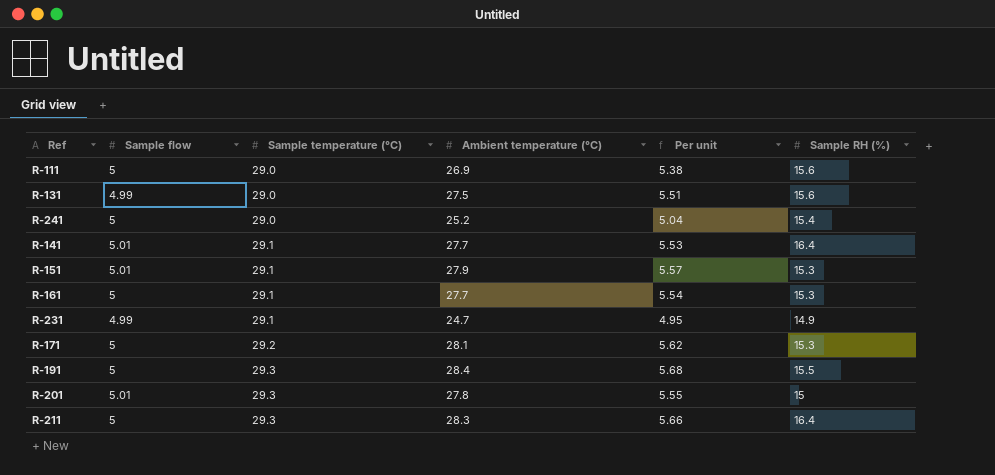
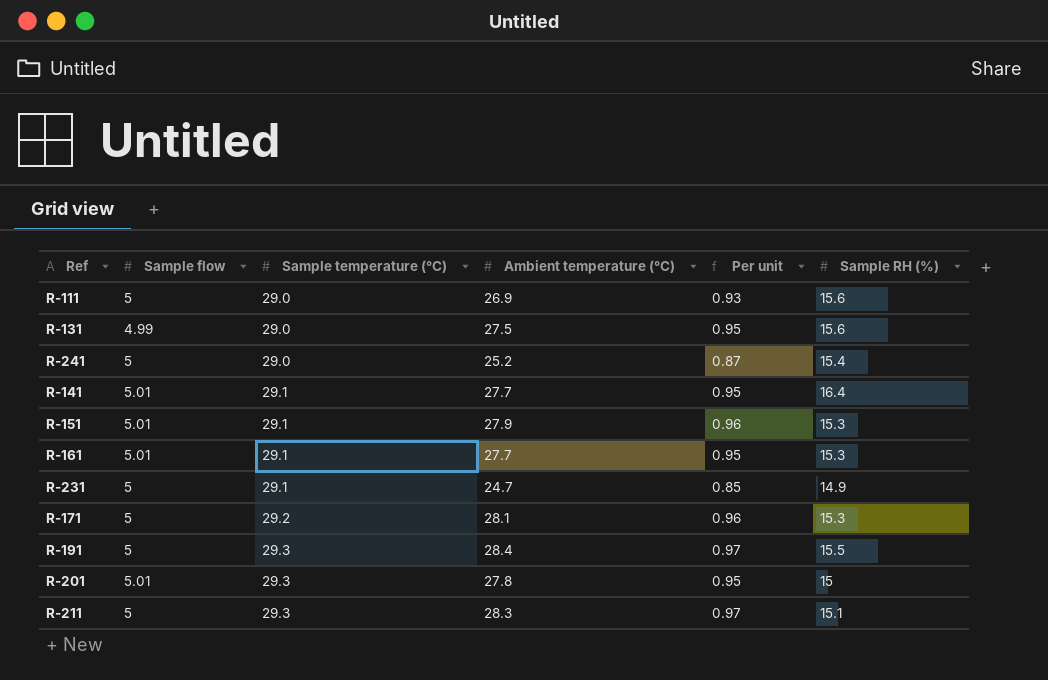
column Per unit | formula: [Ambient temperature (°C)] / [Sample flow] -> [Ambient temperature (°C)] / [Sample temperature (°C)]
R-161 | Sample flow: 5 -> 5.01
R-231 | Sample flow: 4.99 -> 5
R-211 | Sample RH (%): 16.4 -> 15.1

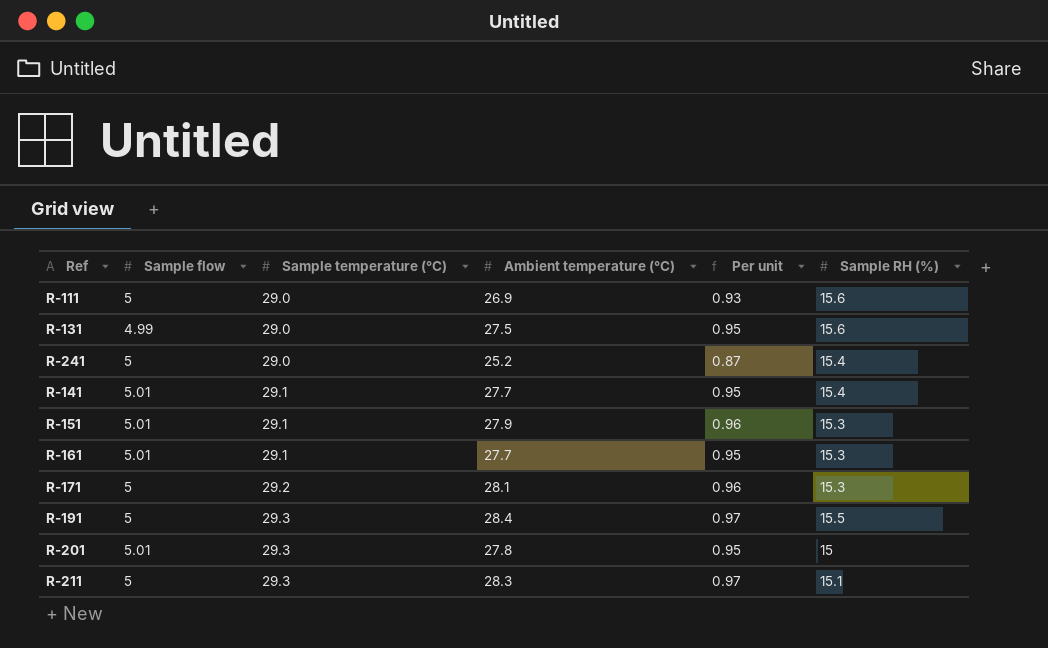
row R-231: 5 | 29.1 | 24.7 | 0.85 | 14.9 -> none
R-141 | Sample RH (%): 16.4 -> 15.4

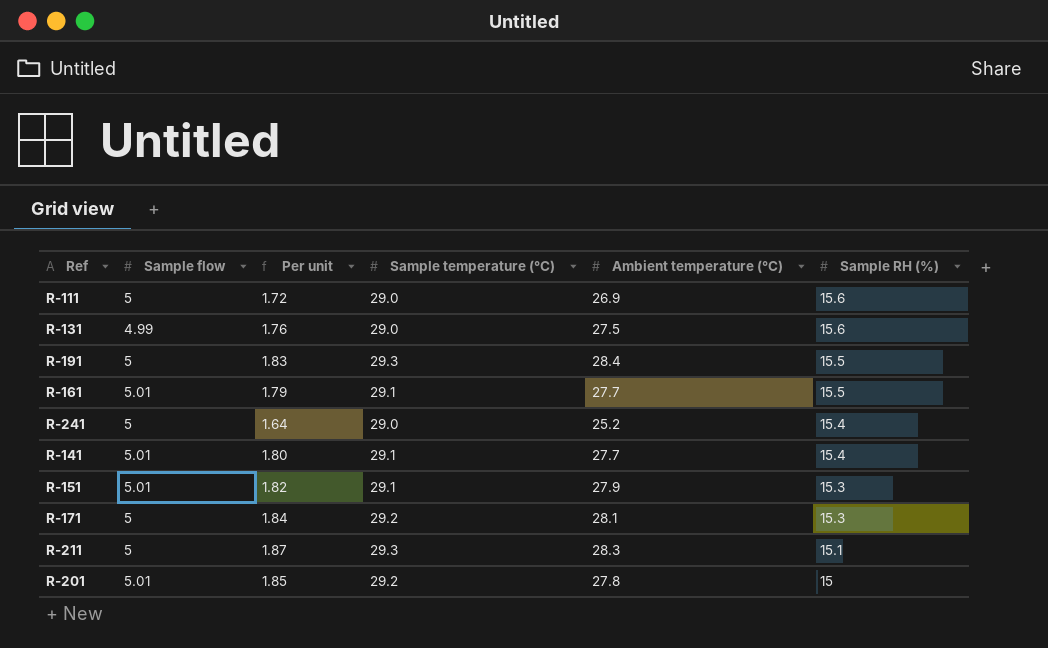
row order: Sample temperature (°C) ascending -> Sample RH (%) descending
column Per unit | formula: [Ambient temperature (°C)] / [Sample temperature (°C)] -> [Ambient temperature (°C)] / [Sample RH (%)]
column Per unit | position: 5 -> 3
R-161 | Sample RH (%): 15.3 -> 15.5
R-201 | Sample temperature (°C): 29.3 -> 29.2

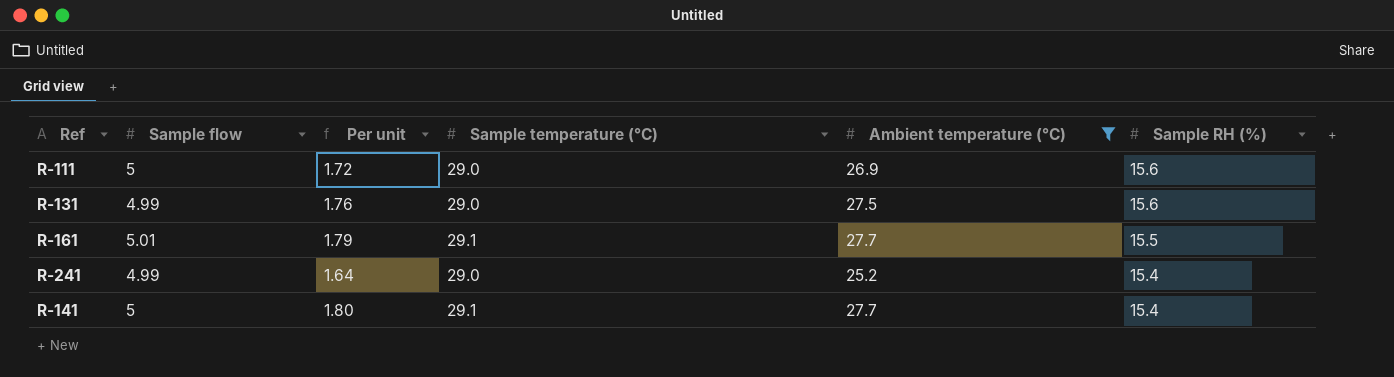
filter: none -> Ambient temperature (°C) <= 27.7
R-241 | Sample flow: 5 -> 4.99
R-141 | Sample flow: 5.01 -> 5

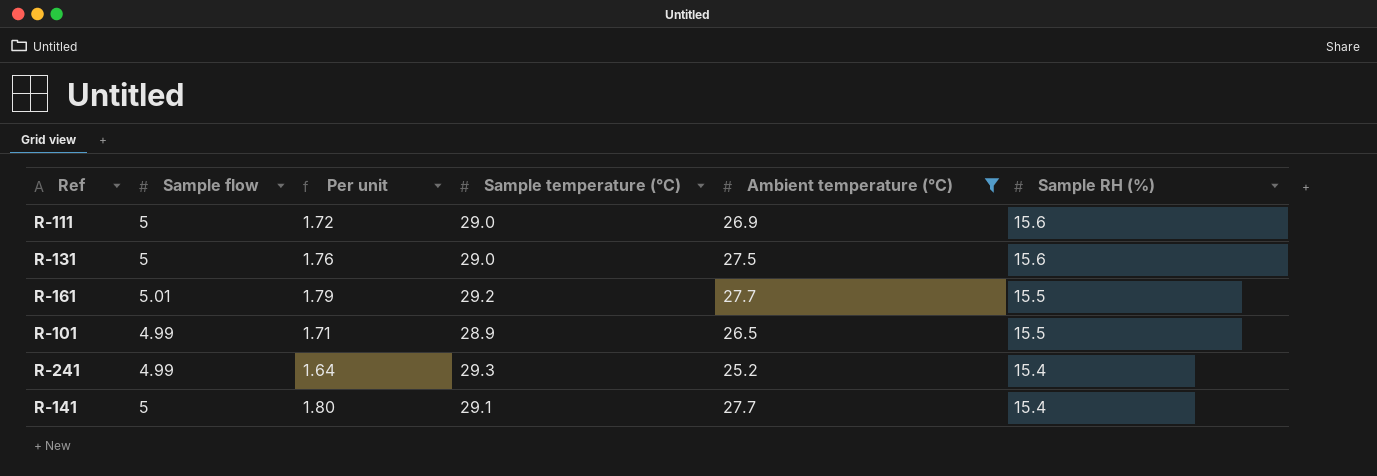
R-131 | Sample flow: 4.99 -> 5
R-161 | Sample temperature (°C): 29.1 -> 29.2
row R-101: none -> 4.99 | 1.71 | 28.9 | 26.5 | 15.5
R-241 | Sample temperature (°C): 29.0 -> 29.3

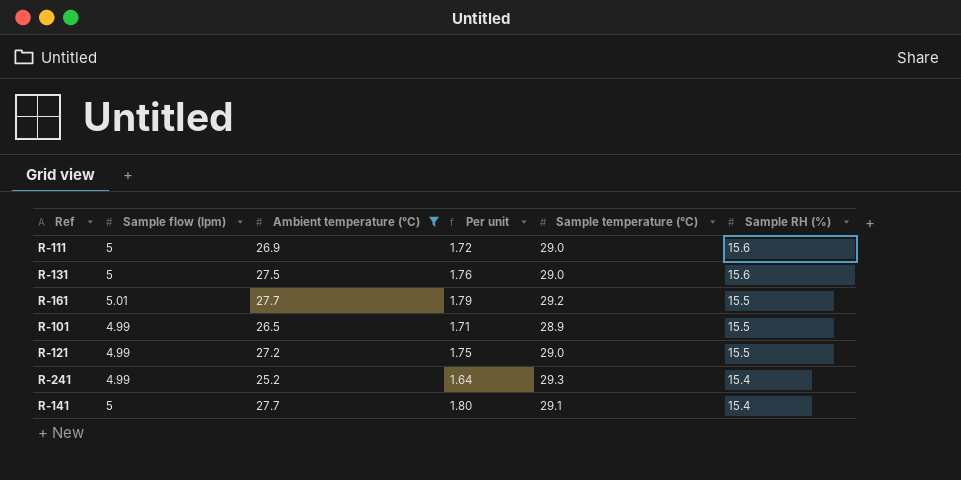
column name: Sample flow -> Sample flow (lpm)
column Ambient temperature (°C) | position: 5 -> 3
row R-121: none -> 4.99 | 27.2 | 1.75 | 29.0 | 15.5

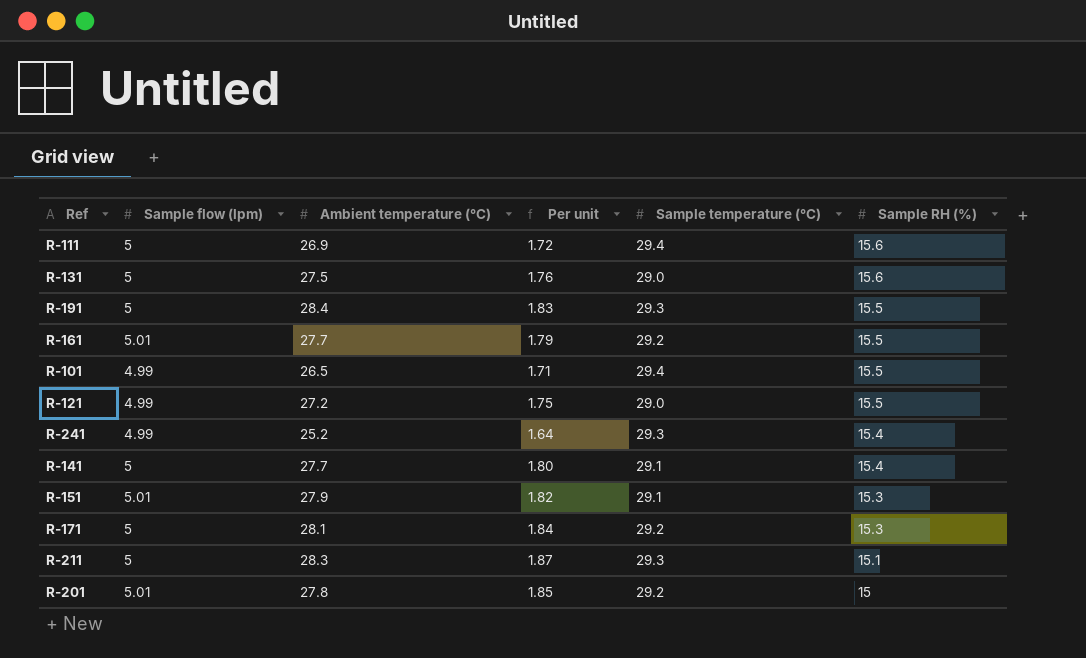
filter: Ambient temperature (°C) <= 27.7 -> none
R-111 | Sample temperature (°C): 29.0 -> 29.4
R-101 | Sample temperature (°C): 28.9 -> 29.4

